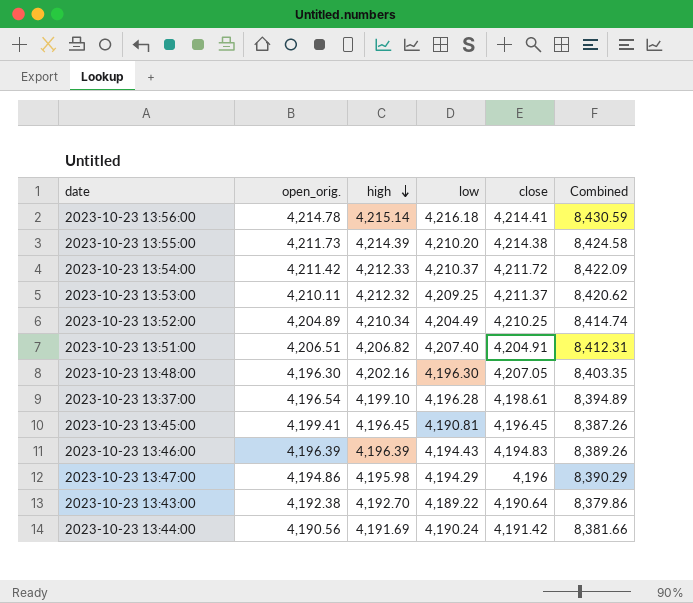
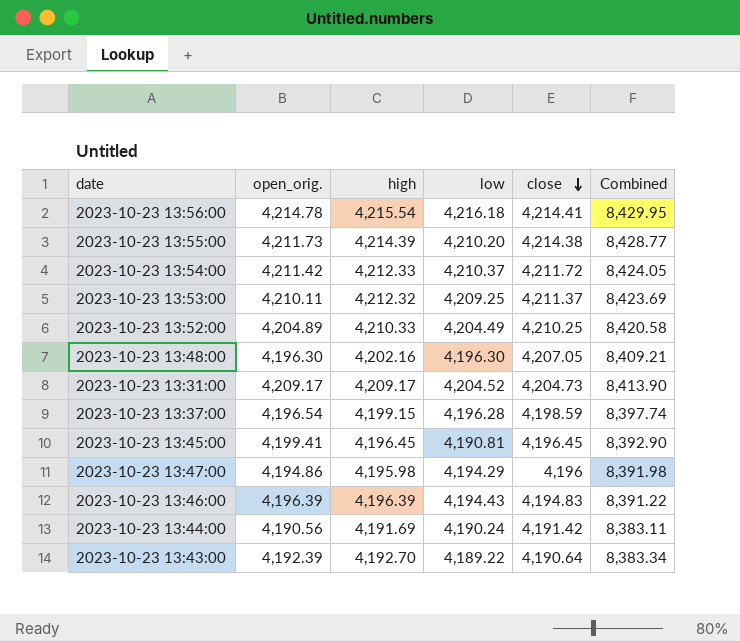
row order: high descending -> close descending
column Combined | formula: [low] + [close] -> [high] + [close]
row 2023-10-23 13:51:00: 4,206.51 | 4,206.82 | 4,207.40 | 4,204.91 | 8,412.31 -> none
2023-10-23 13:56:00 | high: 4,215.14 -> 4,215.54
2023-10-23 13:52:00 | high: 4,210.34 -> 4,210.33
row 2023-10-23 13:31:00: none -> 4,209.17 | 4,209.17 | 4,204.52 | 4,204.73 | 8,413.90
2023-10-23 13:37:00 | high: 4,199.10 -> 4,199.15
2023-10-23 13:37:00 | close: 4,198.61 -> 4,198.59
2023-10-23 13:43:00 | open_orig.: 4,192.38 -> 4,192.39

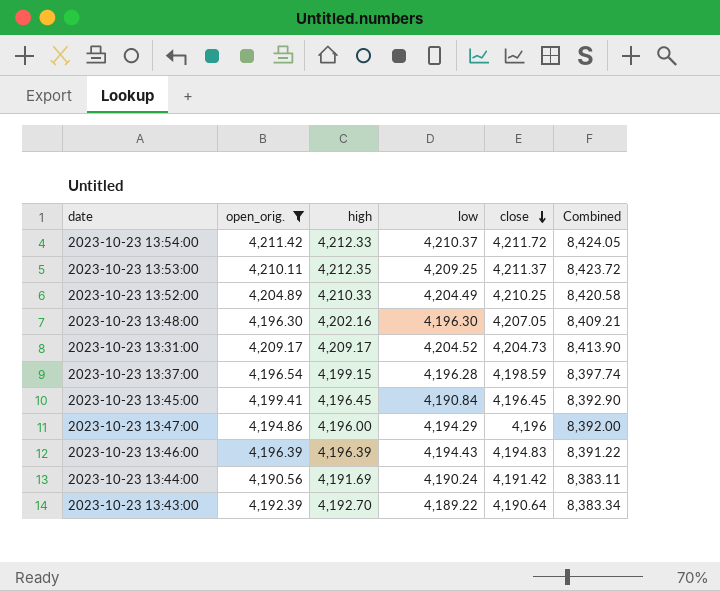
filter: none -> open_orig. <= 4,211.42
2023-10-23 13:53:00 | high: 4,212.32 -> 4,212.35
2023-10-23 13:53:00 | Combined: 8,423.69 -> 8,423.72
2023-10-23 13:45:00 | low: 4,190.81 -> 4,190.84
2023-10-23 13:47:00 | high: 4,195.98 -> 4,196.00
2023-10-23 13:47:00 | Combined: 8,391.98 -> 8,392.00

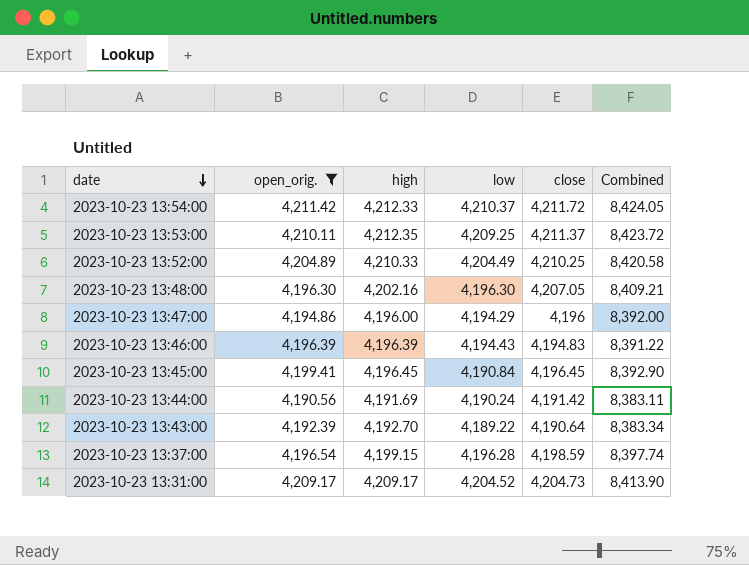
row order: close descending -> date descending

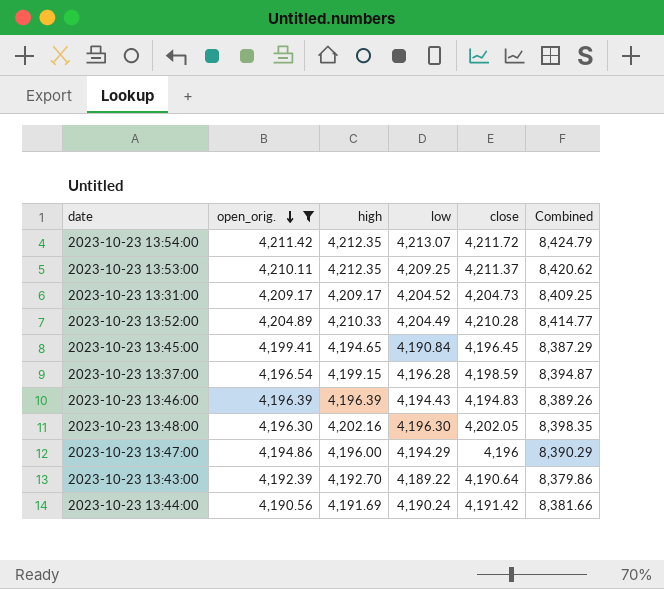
row order: date descending -> open_orig. descending
column Combined | formula: [high] + [close] -> [low] + [close]
2023-10-23 13:54:00 | high: 4,212.33 -> 4,212.35
2023-10-23 13:54:00 | low: 4,210.37 -> 4,213.07
2023-10-23 13:52:00 | close: 4,210.25 -> 4,210.28
2023-10-23 13:45:00 | high: 4,196.45 -> 4,194.65
2023-10-23 13:48:00 | close: 4,207.05 -> 4,202.05

